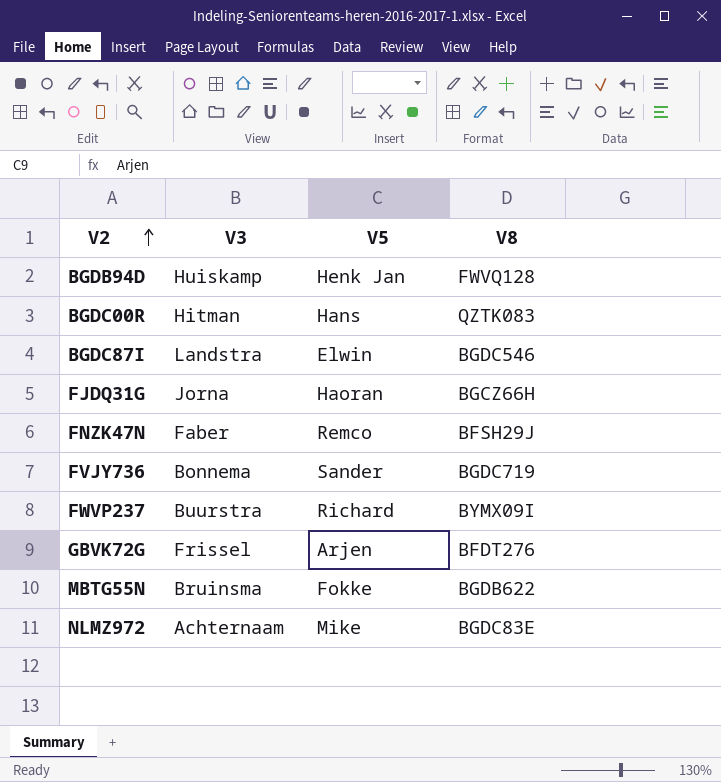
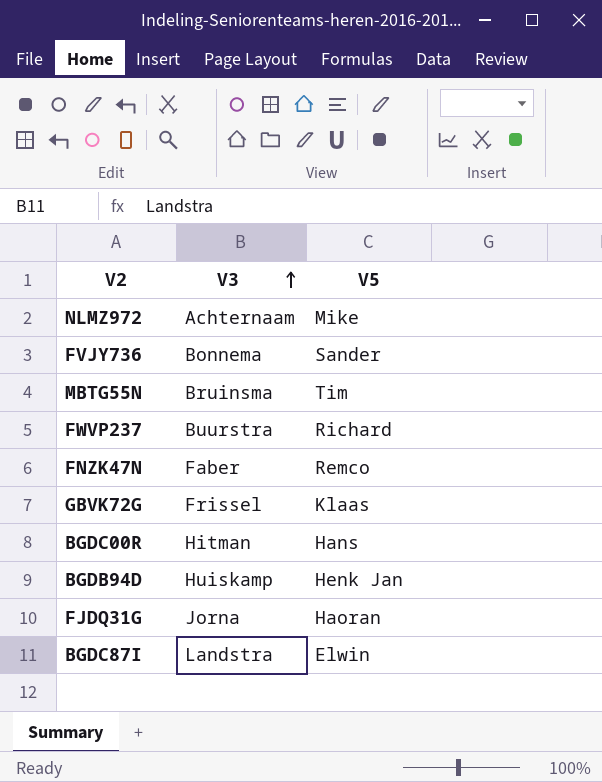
row order: V2 ascending -> V3 ascending
column V8 | position: 4 -> none
MBTG55N | V5: Fokke -> Tim
GBVK72G | V5: Arjen -> Klaas

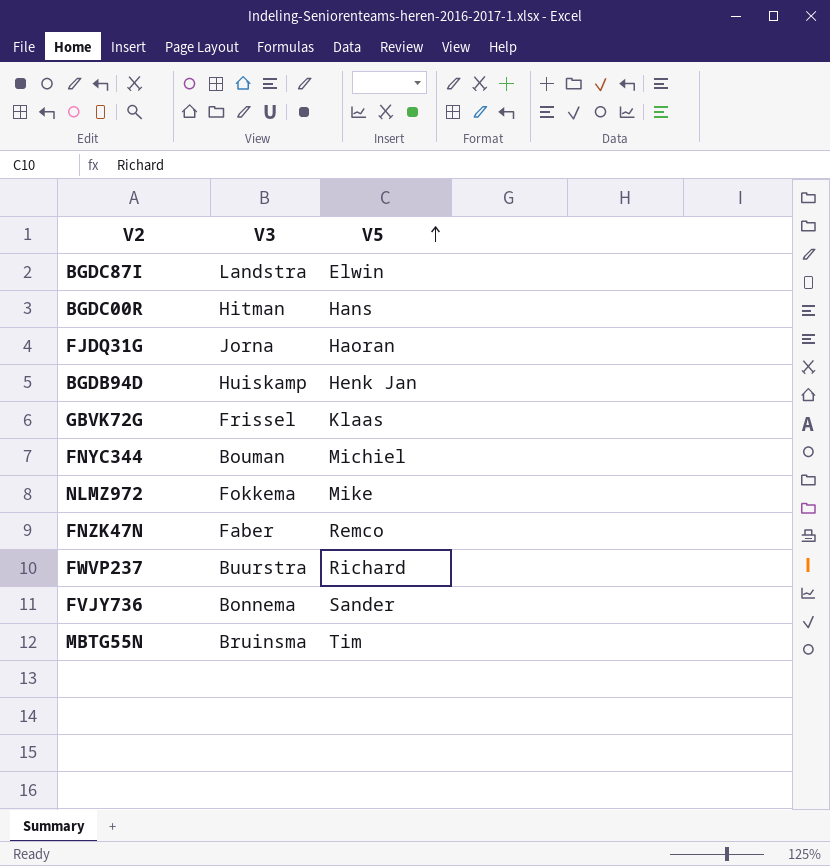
row order: V3 ascending -> V5 ascending
row FNYC344: none -> Bouman | Michiel
NLMZ972 | V3: Achternaam -> Fokkema

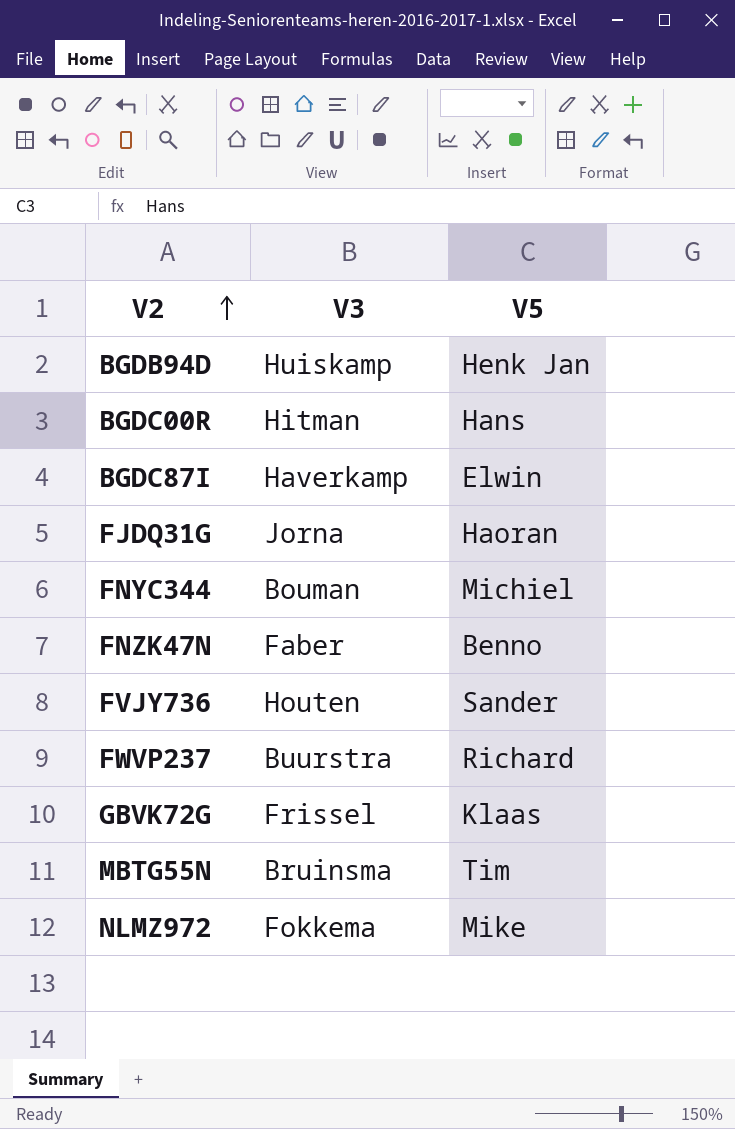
row order: V5 ascending -> V2 ascending
BGDC87I | V3: Landstra -> Haverkamp
FNZK47N | V5: Remco -> Benno
FVJY736 | V3: Bonnema -> Houten

